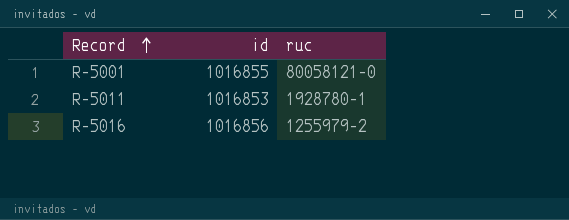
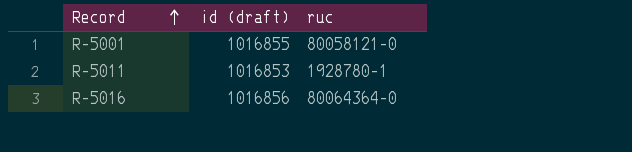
column name: id -> id (draft)
R-5016 | ruc: 1255979-2 -> 80064364-0

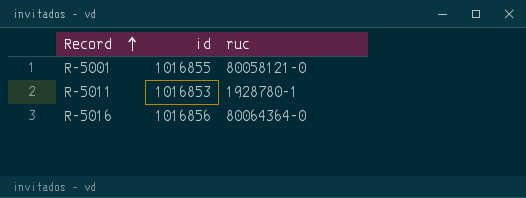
column name: id (draft) -> id

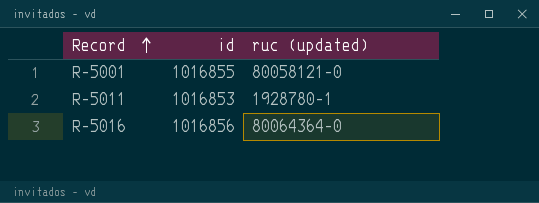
column name: ruc -> ruc (updated)

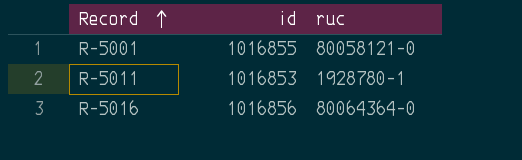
column name: ruc (updated) -> ruc

